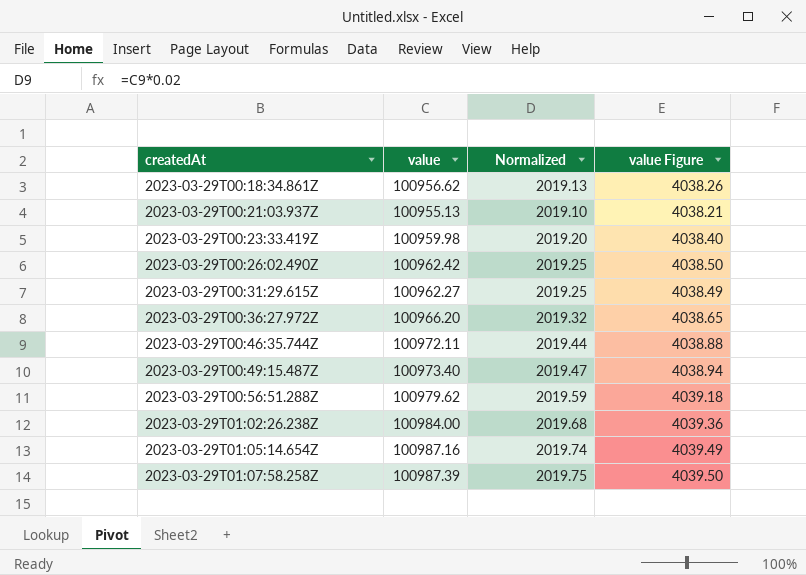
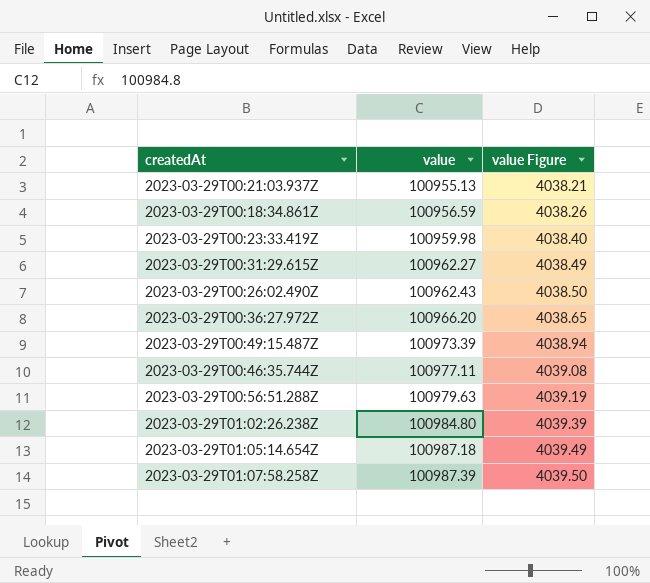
row order: createdAt ascending -> value ascending
column Normalized | formula: [value] * 0.02 -> none
2023-03-29T00:18:34.861Z | value: 100956.62 -> 100956.59
2023-03-29T00:26:02.490Z | value: 100962.42 -> 100962.43
2023-03-29T00:49:15.487Z | value: 100973.40 -> 100973.39
2023-03-29T00:46:35.744Z | value: 100972.11 -> 100977.11
2023-03-29T00:46:35.744Z | value Figure: 4038.88 -> 4039.08
2023-03-29T00:56:51.288Z | value: 100979.62 -> 100979.63
2023-03-29T00:56:51.288Z | value Figure: 4039.18 -> 4039.19
2023-03-29T01:02:26.238Z | value: 100984.00 -> 100984.80
2023-03-29T01:02:26.238Z | value Figure: 4039.36 -> 4039.39
2023-03-29T01:05:14.654Z | value: 100987.16 -> 100987.18

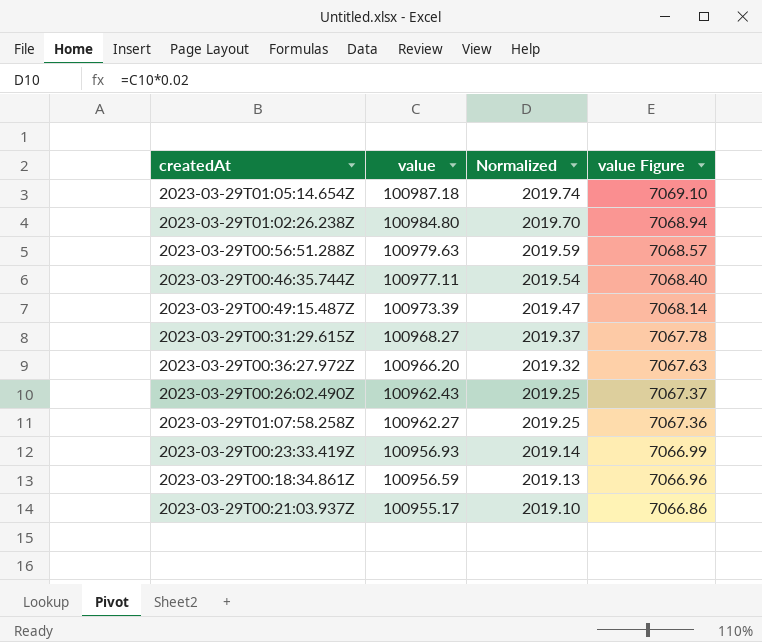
row order: value ascending -> value descending
column Normalized | formula: none -> [value] * 0.02
column value Figure | formula: [value] * 0.04 -> [value] * 0.07
2023-03-29T00:31:29.615Z | value: 100962.27 -> 100968.27
2023-03-29T01:07:58.258Z | value: 100987.39 -> 100962.27
2023-03-29T00:23:33.419Z | value: 100959.98 -> 100956.93
2023-03-29T00:21:03.937Z | value: 100955.13 -> 100955.17

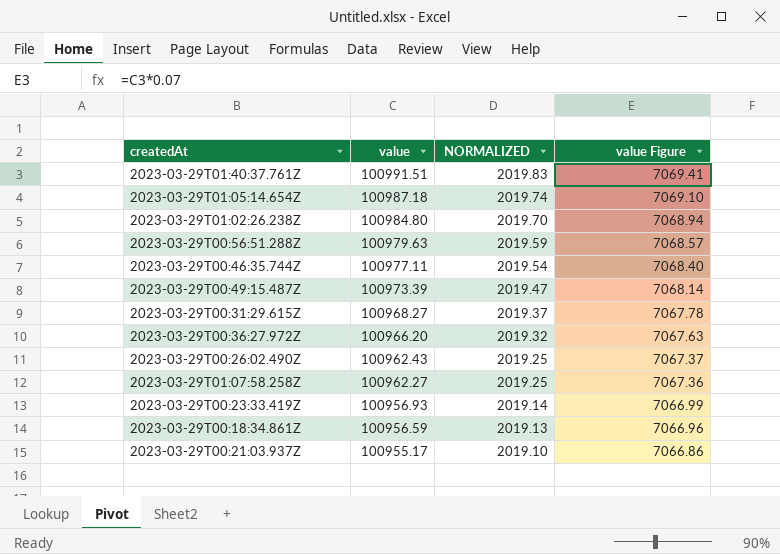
column name: Normalized -> NORMALIZED
row 2023-03-29T01:40:37.761Z: none -> 100991.51 | 2019.83 | 7069.41

